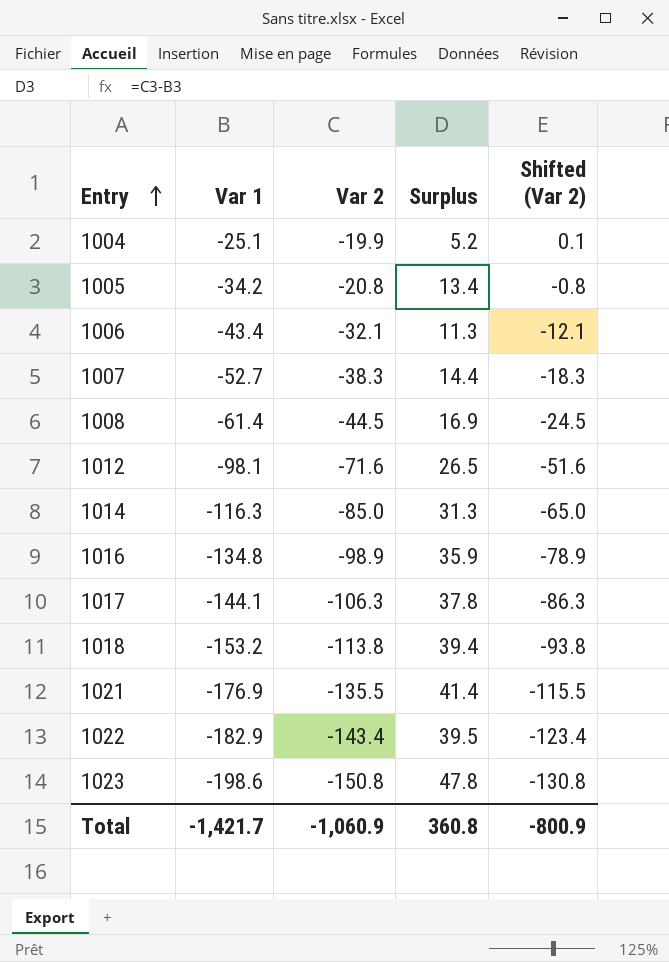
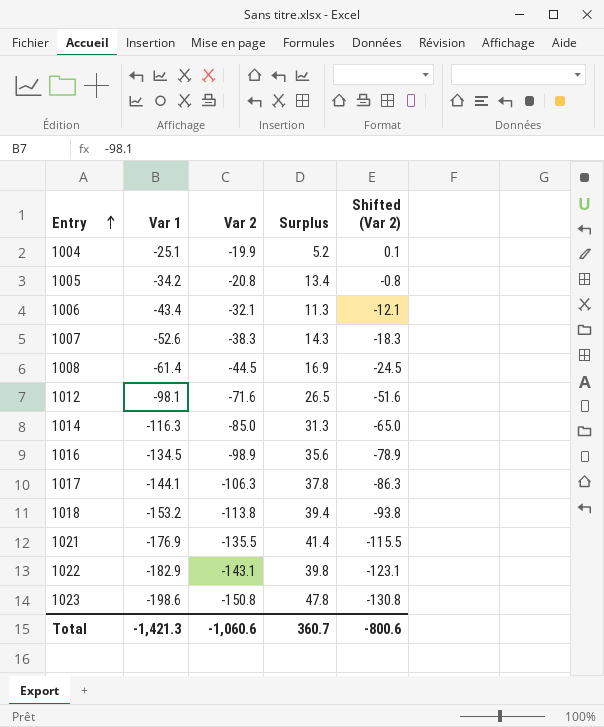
1007 | Var 1: -52.7 -> -52.6
1007 | Surplus: 14.4 -> 14.3
1016 | Var 1: -134.8 -> -134.5
1016 | Surplus: 35.9 -> 35.6
1022 | Var 2: -143.4 -> -143.1
1022 | Surplus: 39.5 -> 39.8
1022 | Shifted (Var 2): -123.4 -> -123.1
Total | Var 1: -1,421.7 -> -1,421.3
Total | Var 2: -1,060.9 -> -1,060.6
Total | Surplus: 360.8 -> 360.7
Total | Shifted (Var 2): -800.9 -> -800.6

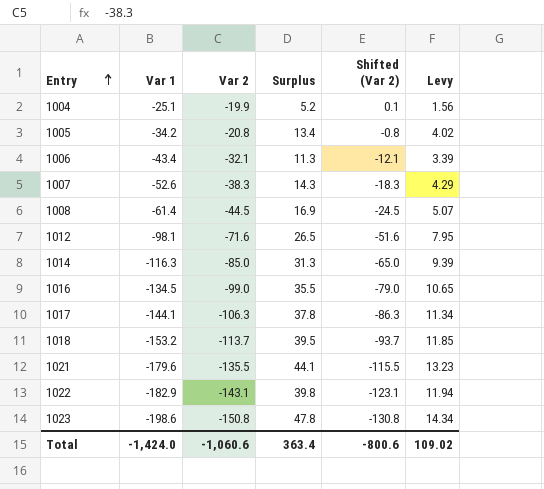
column Levy | formula: none -> [Surplus] * 0.3
1016 | Var 2: -98.9 -> -99.0
1016 | Surplus: 35.6 -> 35.5
1016 | Shifted (Var 2): -78.9 -> -79.0
1018 | Var 2: -113.8 -> -113.7
1018 | Surplus: 39.4 -> 39.5
1018 | Shifted (Var 2): -93.8 -> -93.7
1021 | Var 1: -176.9 -> -179.6
1021 | Surplus: 41.4 -> 44.1
Total | Var 1: -1,421.3 -> -1,424.0
Total | Surplus: 360.7 -> 363.4

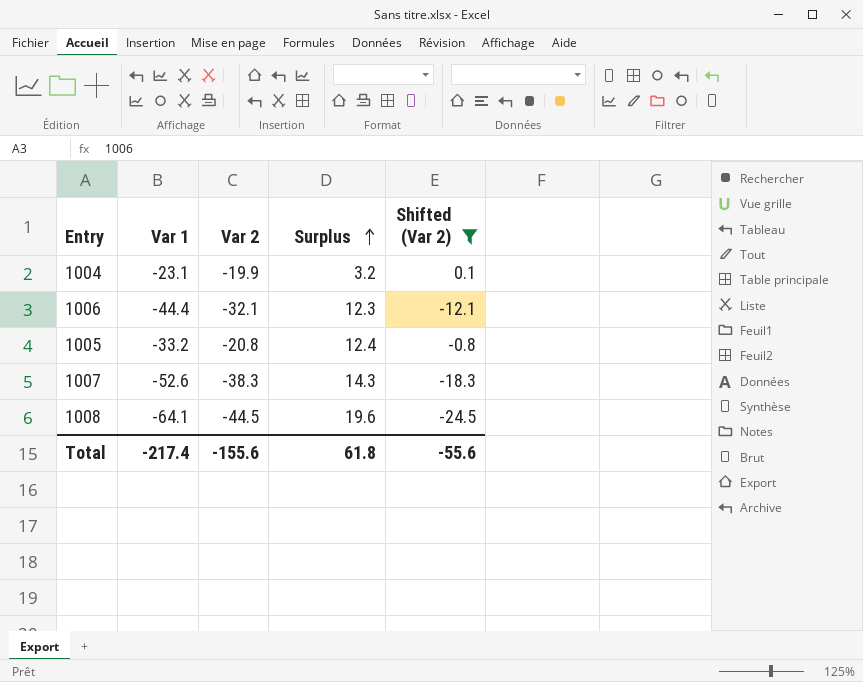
filter: none -> Shifted (Var 2) >= -24.5
row order: Entry ascending -> Surplus ascending
column Levy | formula: [Surplus] * 0.3 -> none
1004 | Var 1: -25.1 -> -23.1
1004 | Surplus: 5.2 -> 3.2
1006 | Var 1: -43.4 -> -44.4
1006 | Surplus: 11.3 -> 12.3
1005 | Var 1: -34.2 -> -33.2
1005 | Surplus: 13.4 -> 12.4
1008 | Var 1: -61.4 -> -64.1
1008 | Surplus: 16.9 -> 19.6
Total | Var 1: -1,424.0 -> -217.4
Total | Var 2: -1,060.6 -> -155.6
Total | Surplus: 363.4 -> 61.8
Total | Shifted (Var 2): -800.6 -> -55.6

